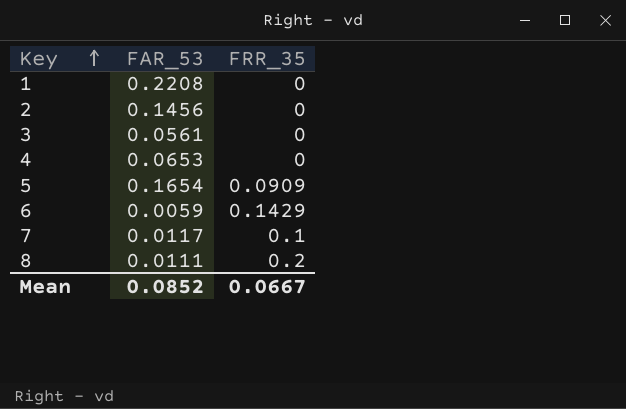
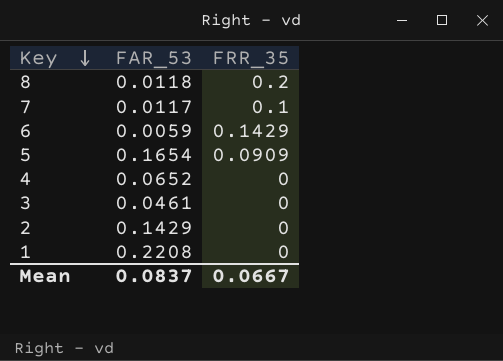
row order: Key ascending -> Key descending
8 | FAR_53: 0.0111 -> 0.0118
4 | FAR_53: 0.0653 -> 0.0652
3 | FAR_53: 0.0561 -> 0.0461
2 | FAR_53: 0.1456 -> 0.1429
Mean | FAR_53: 0.0852 -> 0.0837

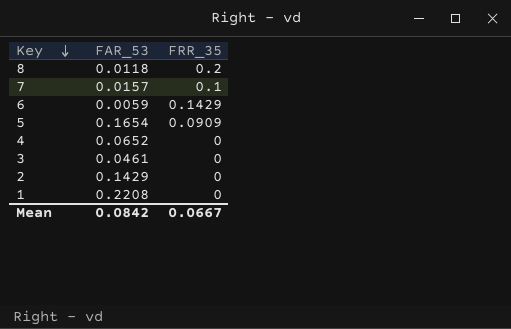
7 | FAR_53: 0.0117 -> 0.0157
Mean | FAR_53: 0.0837 -> 0.0842

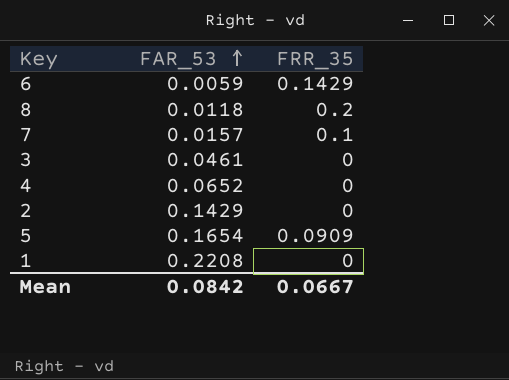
row order: Key descending -> FAR_53 ascending

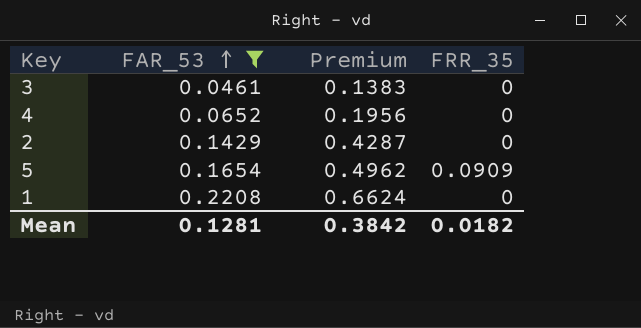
filter: none -> FAR_53 >= 0.0461
column Premium | formula: none -> [FAR_53] * 3
Mean | FAR_53: 0.0842 -> 0.1281
Mean | FRR_35: 0.0667 -> 0.0182

